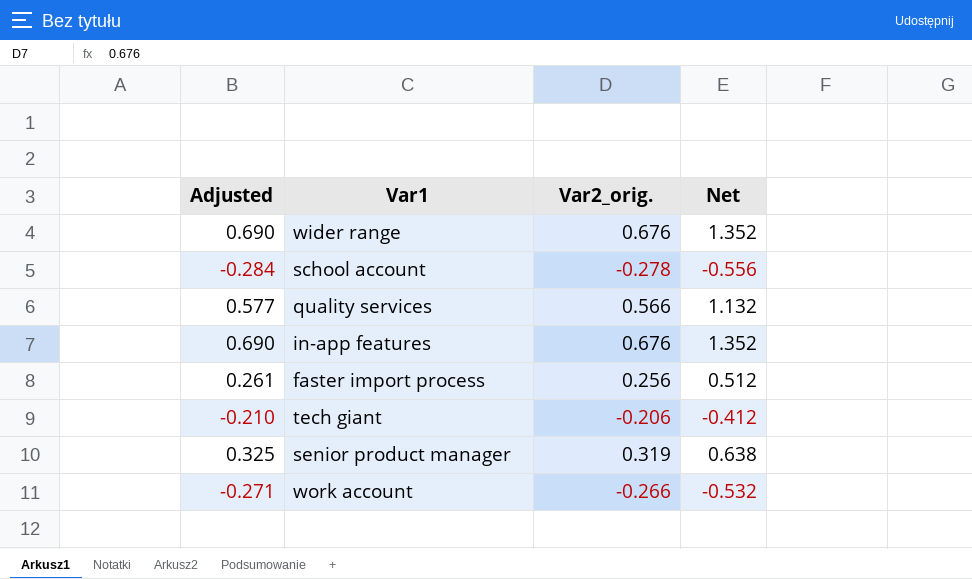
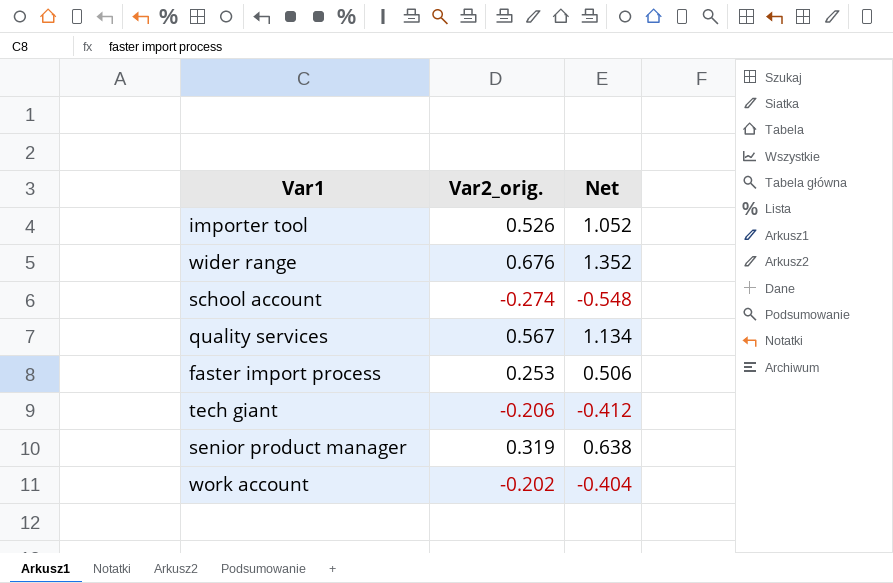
column Adjusted | formula: [Var2_orig.] * 1.02 -> none
row in-app features: 0.690 | 0.676 | 1.352 -> none
row importer tool: none -> 0.526 | 1.052
school account | Var2_orig.: -0.278 -> -0.274
school account | Net: -0.556 -> -0.548
quality services | Var2_orig.: 0.566 -> 0.567
quality services | Net: 1.132 -> 1.134
faster import process | Var2_orig.: 0.256 -> 0.253
faster import process | Net: 0.512 -> 0.506
work account | Var2_orig.: -0.266 -> -0.202
work account | Net: -0.532 -> -0.404

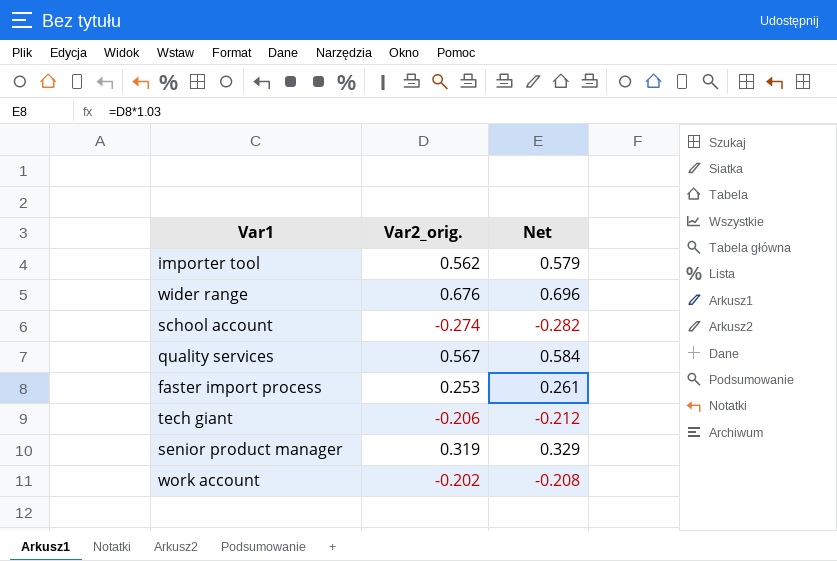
column Net | formula: [Var2_orig.] * 2 -> [Var2_orig.] * 1.03
importer tool | Var2_orig.: 0.526 -> 0.562

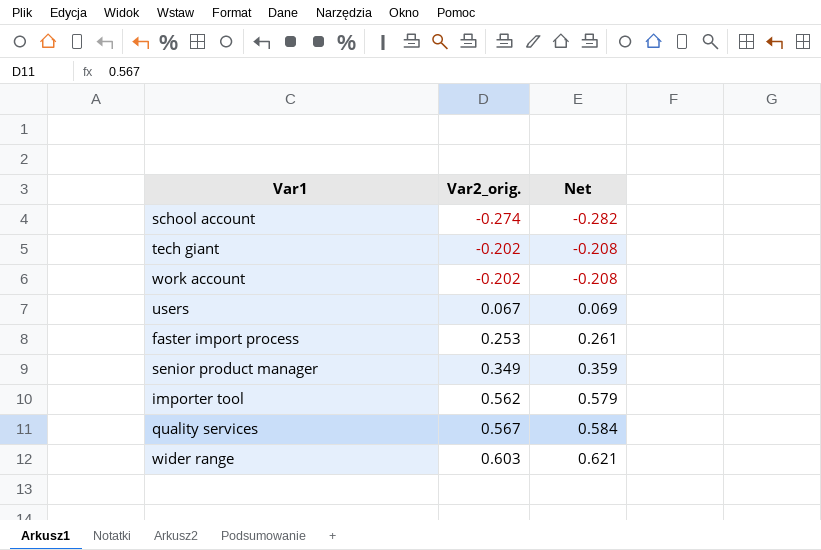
row order: none -> Var2_orig. ascending
tech giant | Var2_orig.: -0.206 -> -0.202
tech giant | Net: -0.212 -> -0.208
row users: none -> 0.067 | 0.069
senior product manager | Var2_orig.: 0.319 -> 0.349
senior product manager | Net: 0.329 -> 0.359
wider range | Var2_orig.: 0.676 -> 0.603
wider range | Net: 0.696 -> 0.621

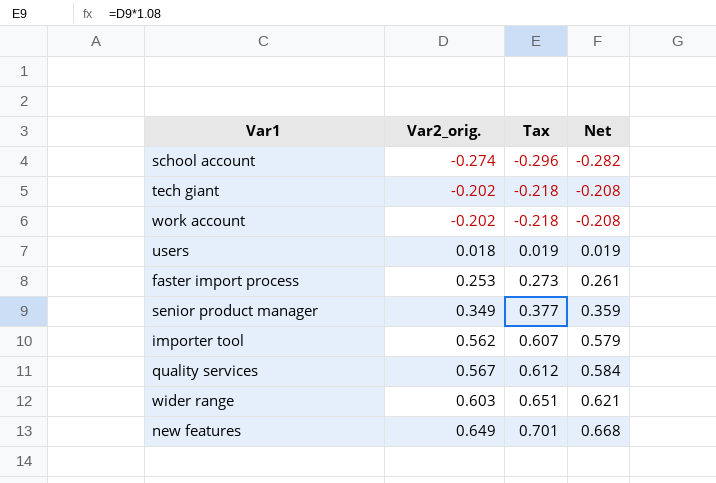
column Tax | formula: none -> [Var2_orig.] * 1.08
users | Var2_orig.: 0.067 -> 0.018
users | Net: 0.069 -> 0.019
row new features: none -> 0.649 | 0.701 | 0.668

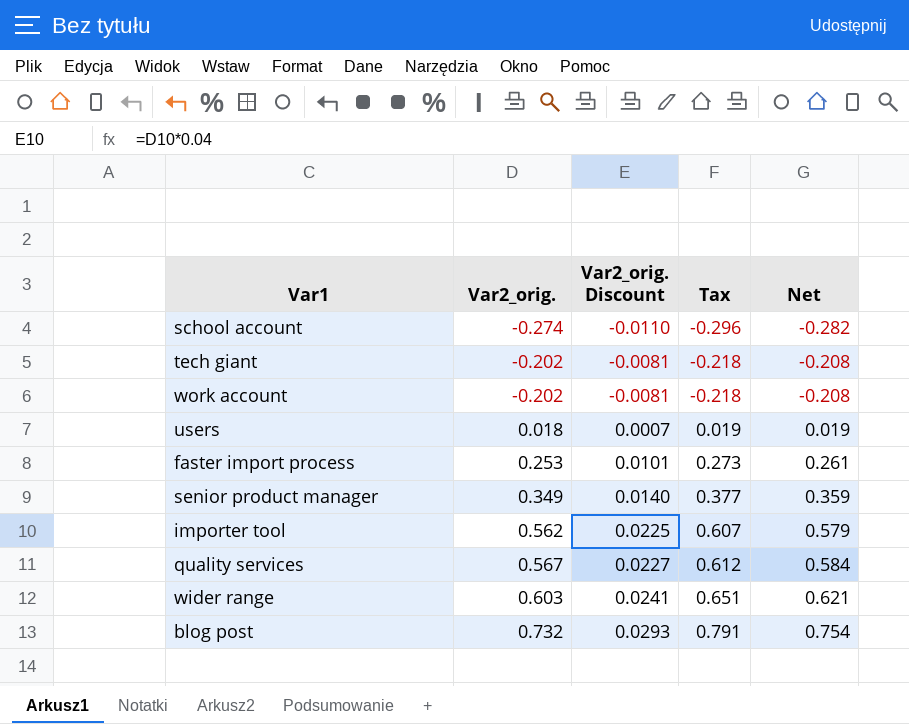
column Var2_orig. Discount | formula: none -> [Var2_orig.] * 0.04
row new features: 0.649 | 0.701 | 0.668 -> none
row blog post: none -> 0.732 | 0.0293 | 0.791 | 0.754

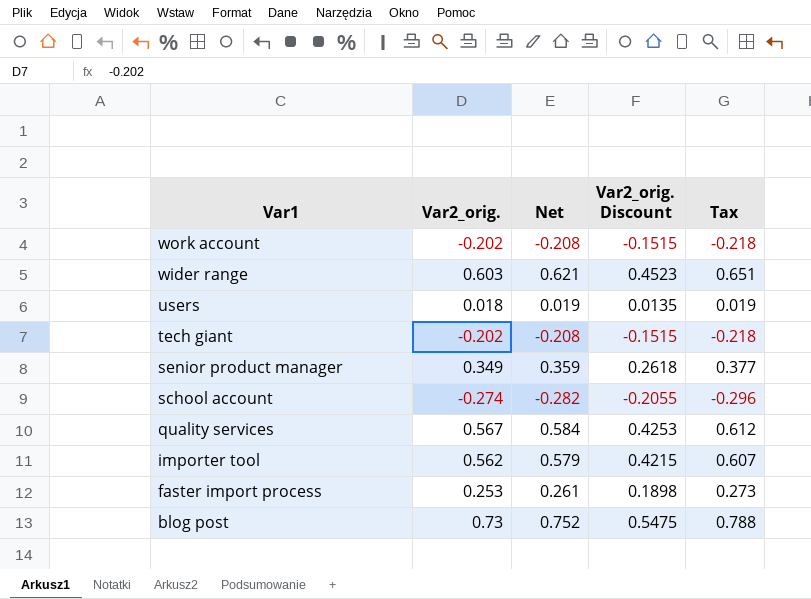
row order: Var2_orig. ascending -> Var1 descending
column Net | position: 5 -> 3
column Var2_orig. Discount | formula: [Var2_orig.] * 0.04 -> [Var2_orig.] * 0.75
blog post | Var2_orig.: 0.732 -> 0.73
blog post | Net: 0.754 -> 0.752
blog post | Tax: 0.791 -> 0.788

